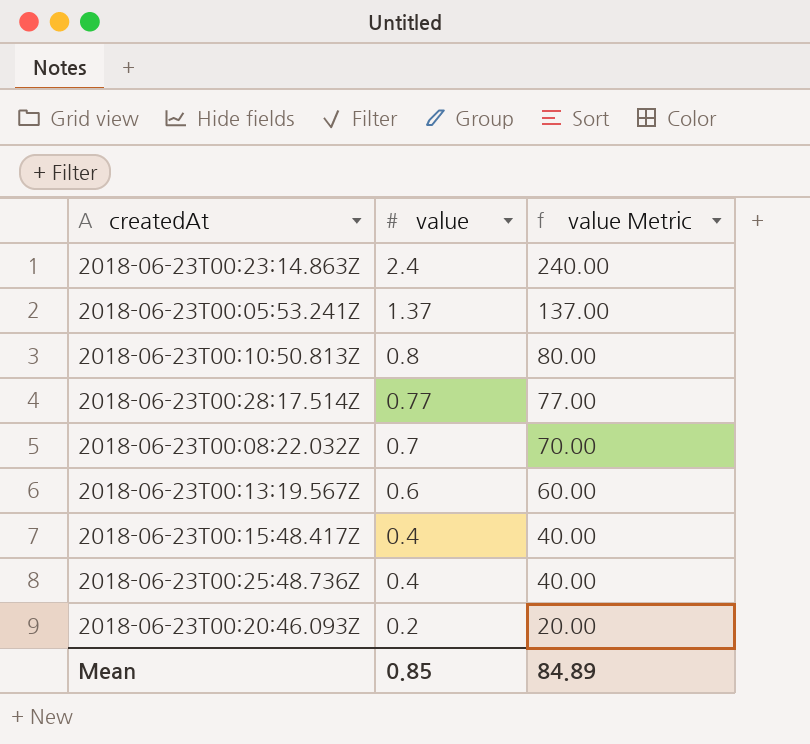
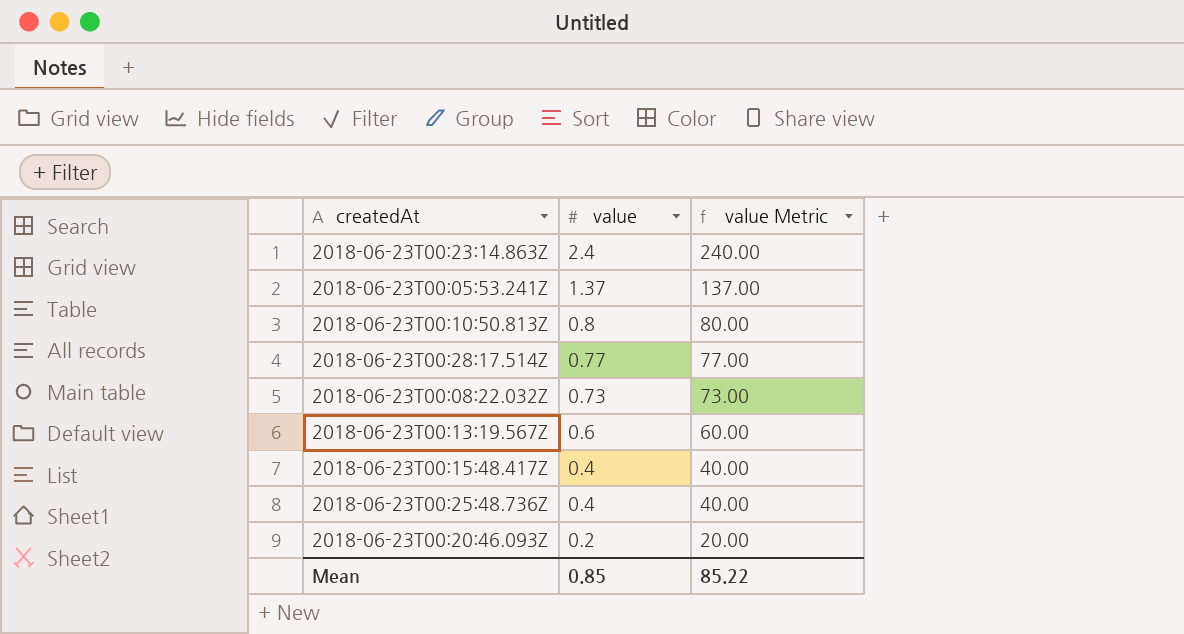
2018-06-23T00:08:22.032Z | value: 0.7 -> 0.73
2018-06-23T00:08:22.032Z | value Metric: 70.00 -> 73.00
Mean | value Metric: 84.89 -> 85.22

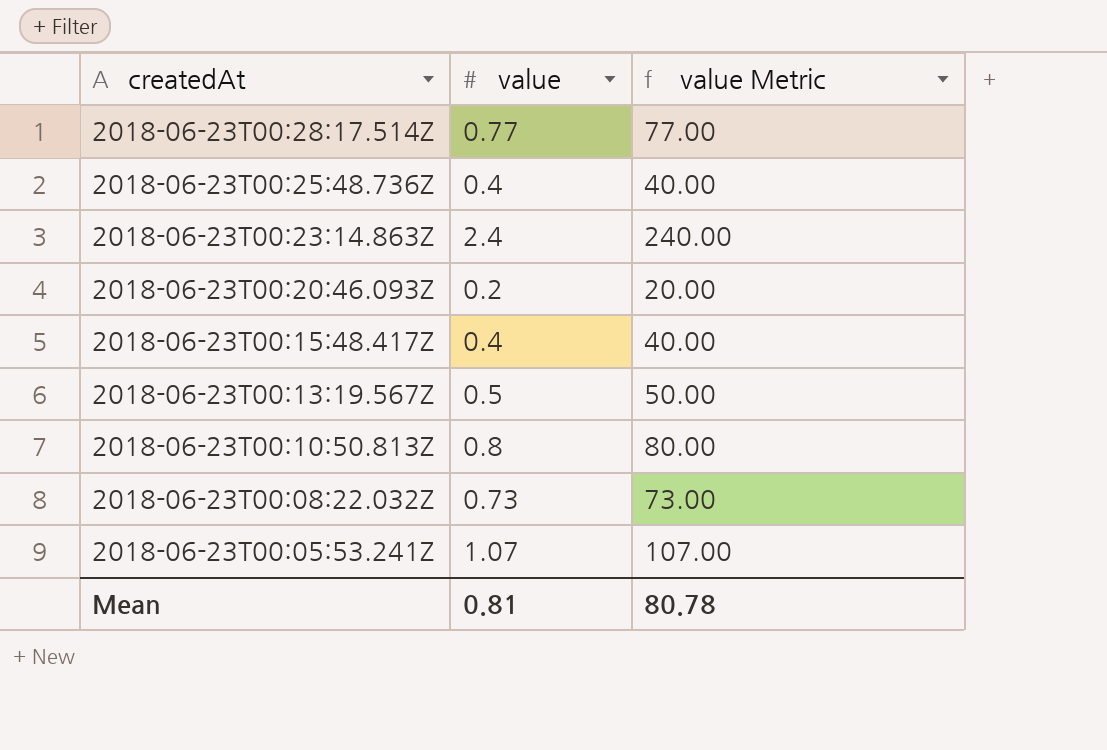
row order: value descending -> createdAt descending
2018-06-23T00:13:19.567Z | value: 0.6 -> 0.5
2018-06-23T00:13:19.567Z | value Metric: 60.00 -> 50.00
2018-06-23T00:05:53.241Z | value: 1.37 -> 1.07
2018-06-23T00:05:53.241Z | value Metric: 137.00 -> 107.00
Mean | value: 0.85 -> 0.81
Mean | value Metric: 85.22 -> 80.78

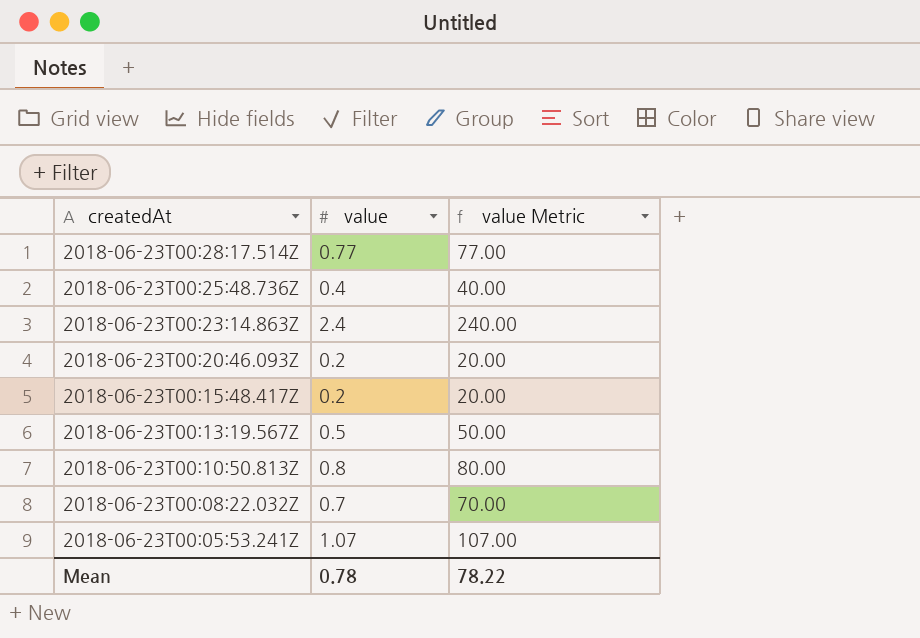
2018-06-23T00:15:48.417Z | value: 0.4 -> 0.2
2018-06-23T00:15:48.417Z | value Metric: 40.00 -> 20.00
2018-06-23T00:08:22.032Z | value: 0.73 -> 0.7
2018-06-23T00:08:22.032Z | value Metric: 73.00 -> 70.00
Mean | value: 0.81 -> 0.78
Mean | value Metric: 80.78 -> 78.22

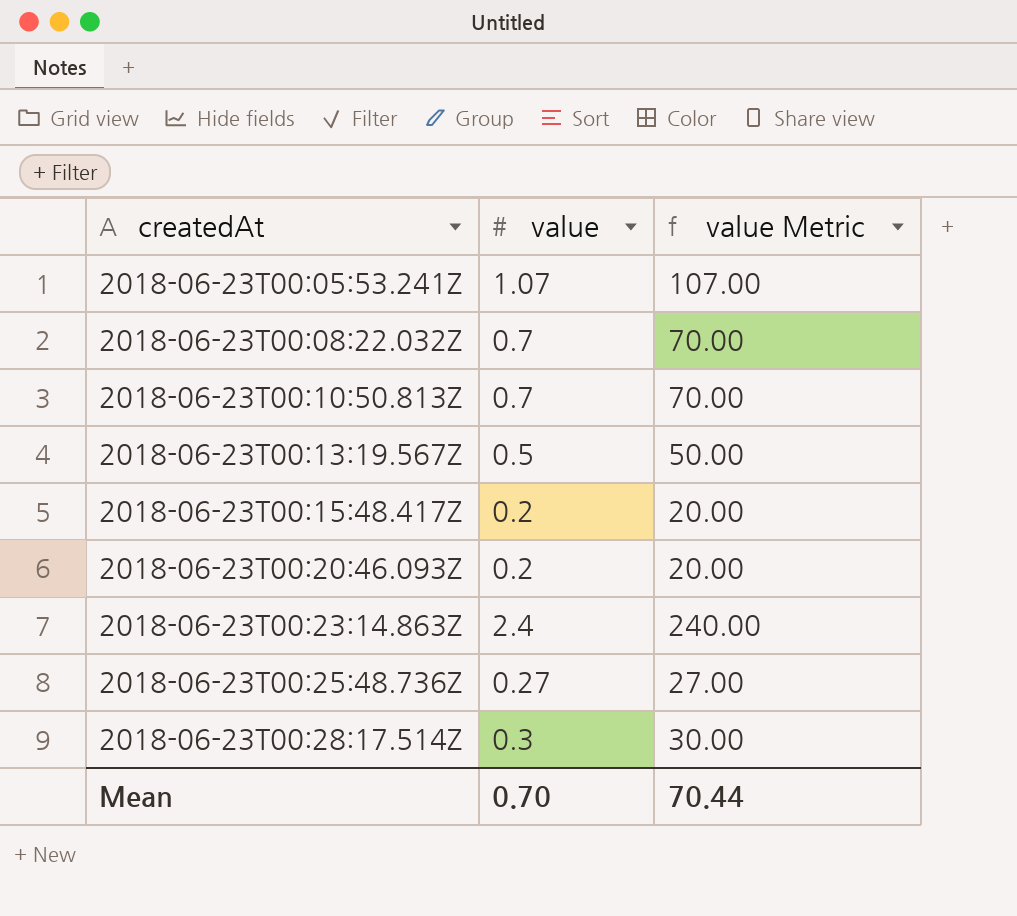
row order: createdAt descending -> createdAt ascending
2018-06-23T00:10:50.813Z | value: 0.8 -> 0.7
2018-06-23T00:10:50.813Z | value Metric: 80.00 -> 70.00
2018-06-23T00:25:48.736Z | value: 0.4 -> 0.27
2018-06-23T00:25:48.736Z | value Metric: 40.00 -> 27.00
2018-06-23T00:28:17.514Z | value: 0.77 -> 0.3
2018-06-23T00:28:17.514Z | value Metric: 77.00 -> 30.00
Mean | value: 0.78 -> 0.70
Mean | value Metric: 78.22 -> 70.44

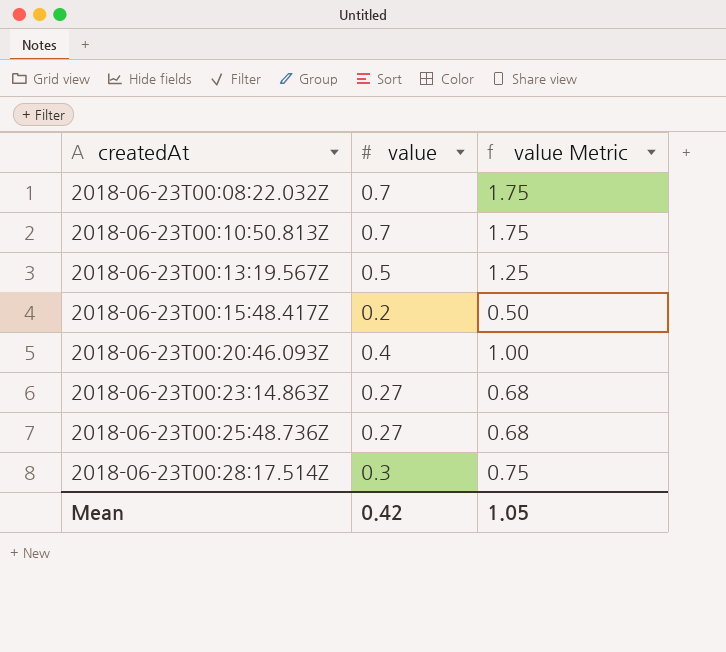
column value Metric | formula: [value] * 100 -> [value] * 2.5
row 2018-06-23T00:05:53.241Z: 1.07 | 107.00 -> none
2018-06-23T00:20:46.093Z | value: 0.2 -> 0.4
2018-06-23T00:23:14.863Z | value: 2.4 -> 0.27
Mean | value: 0.70 -> 0.42
Mean | value Metric: 70.44 -> 1.05

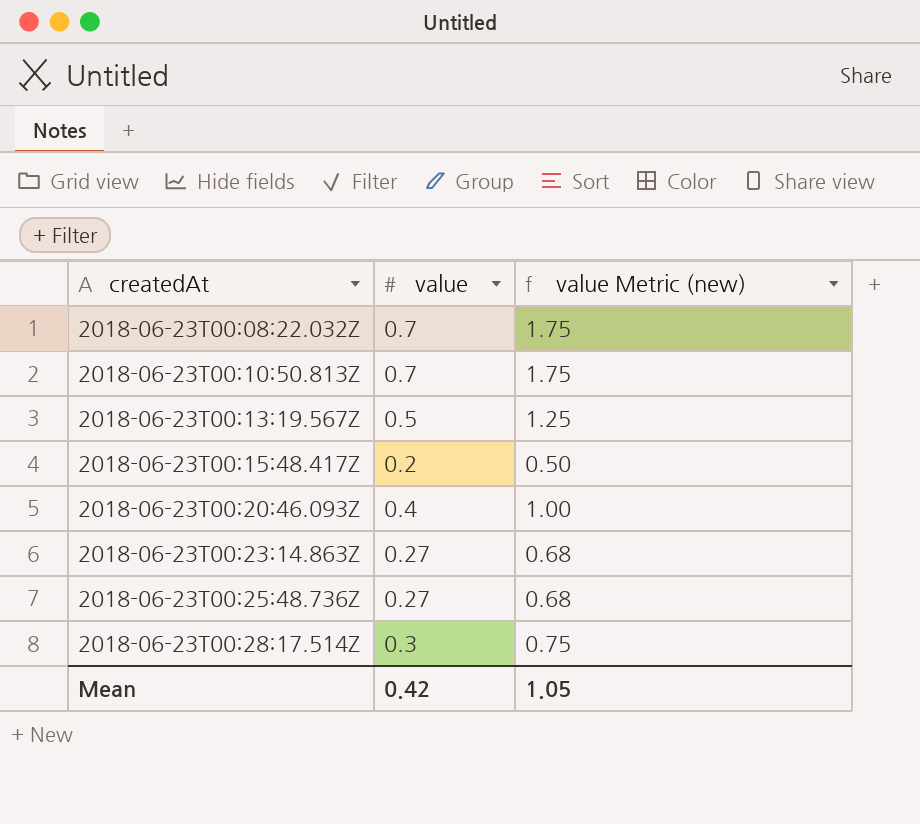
column name: value Metric -> value Metric (new)

